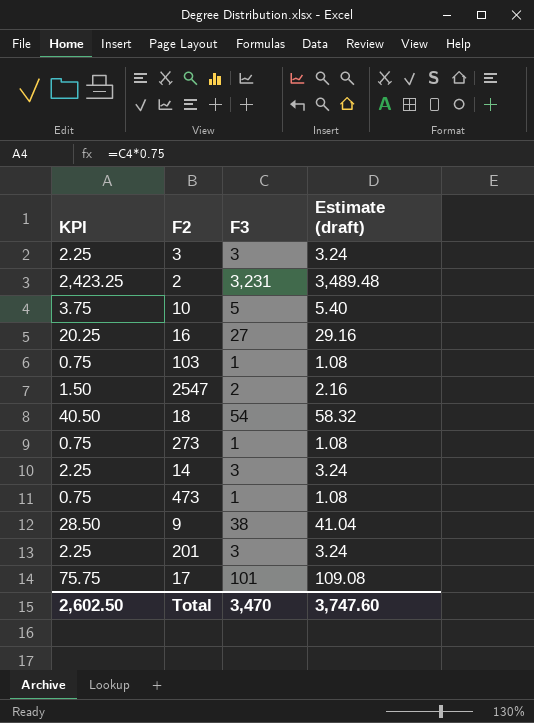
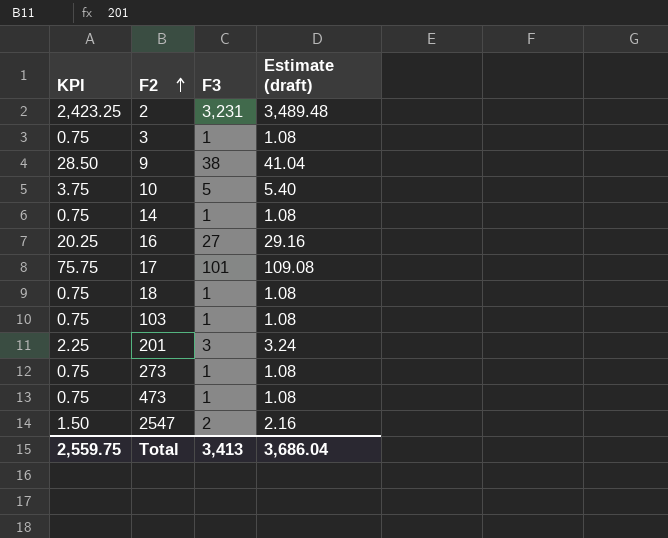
row order: none -> F2 ascending
3 | KPI: 2.25 -> 0.75
3 | F3: 3 -> 1
3 | Estimate (draft): 3.24 -> 1.08
14 | KPI: 2.25 -> 0.75
14 | F3: 3 -> 1
14 | Estimate (draft): 3.24 -> 1.08
18 | KPI: 40.50 -> 0.75
18 | F3: 54 -> 1
18 | Estimate (draft): 58.32 -> 1.08
Total | KPI: 2,602.50 -> 2,559.75
Total | F3: 3,470 -> 3,413
Total | Estimate (draft): 3,747.60 -> 3,686.04

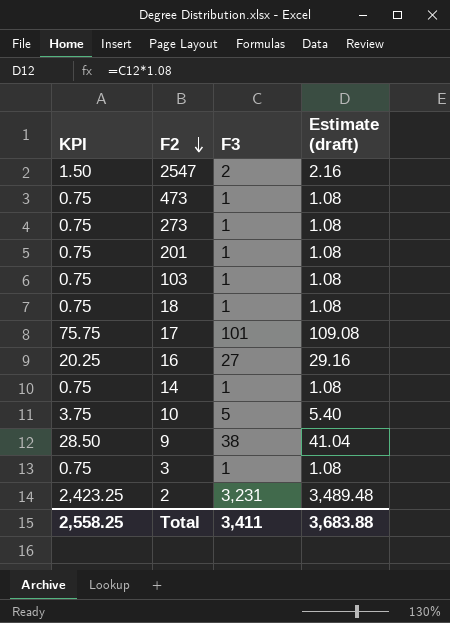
row order: F2 ascending -> F2 descending
201 | KPI: 2.25 -> 0.75
201 | F3: 3 -> 1
201 | Estimate (draft): 3.24 -> 1.08
Total | KPI: 2,559.75 -> 2,558.25
Total | F3: 3,413 -> 3,411
Total | Estimate (draft): 3,686.04 -> 3,683.88

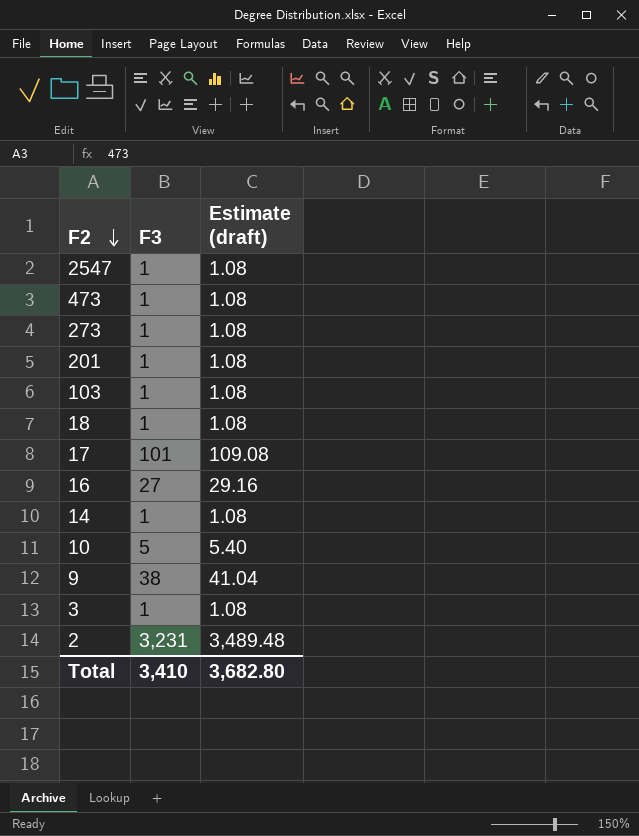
column KPI | formula: [F3] * 0.75 -> none
2547 | F3: 2 -> 1
2547 | Estimate (draft): 2.16 -> 1.08
Total | F3: 3,411 -> 3,410
Total | Estimate (draft): 3,683.88 -> 3,682.80

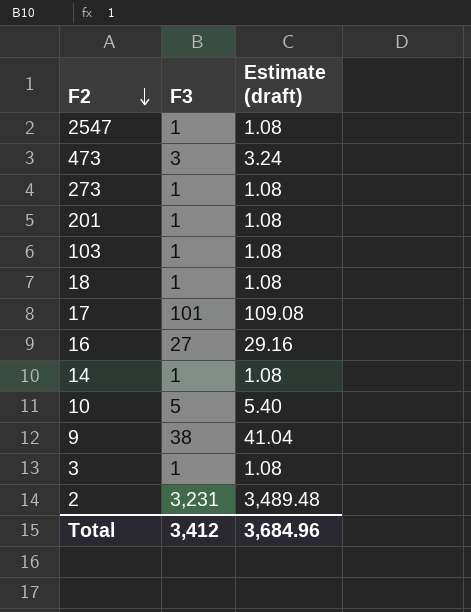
473 | F3: 1 -> 3
473 | Estimate (draft): 1.08 -> 3.24
Total | F3: 3,410 -> 3,412
Total | Estimate (draft): 3,682.80 -> 3,684.96

